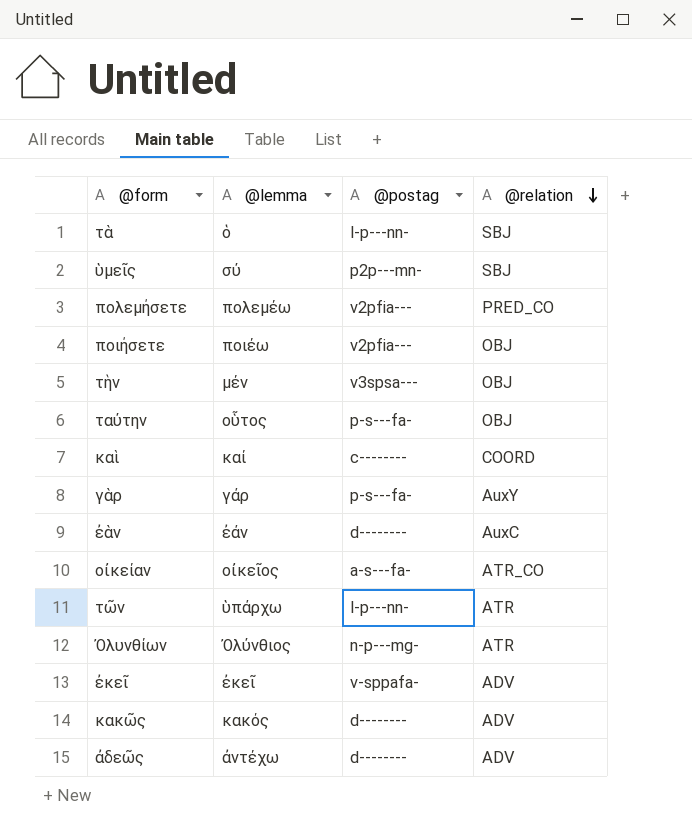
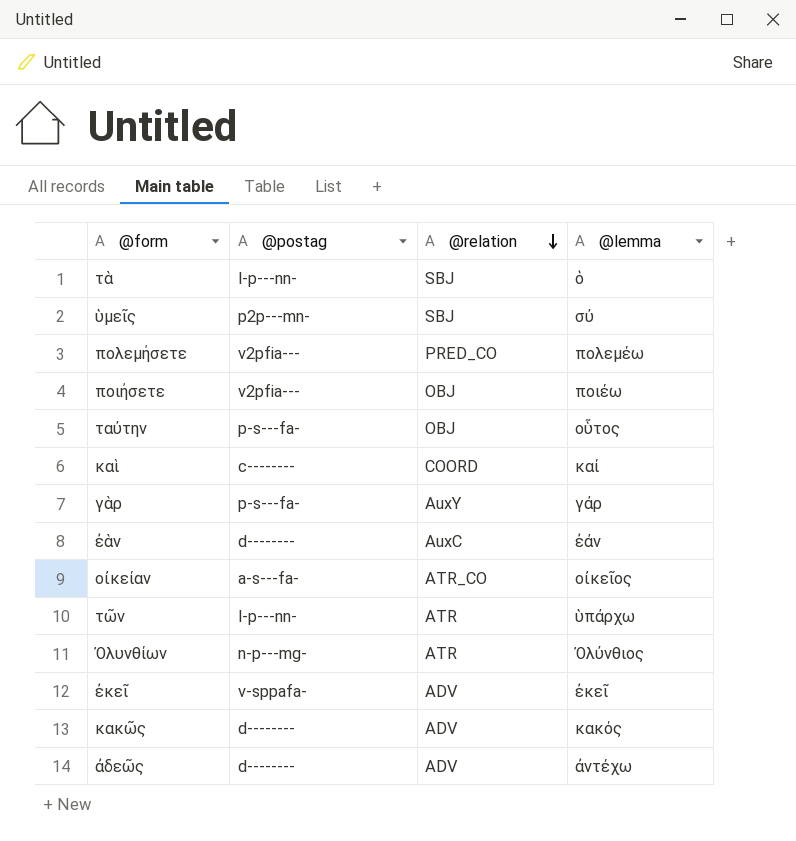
column @lemma | position: 2 -> 4
row τὴν: μέν | v3spsa--- | OBJ -> none

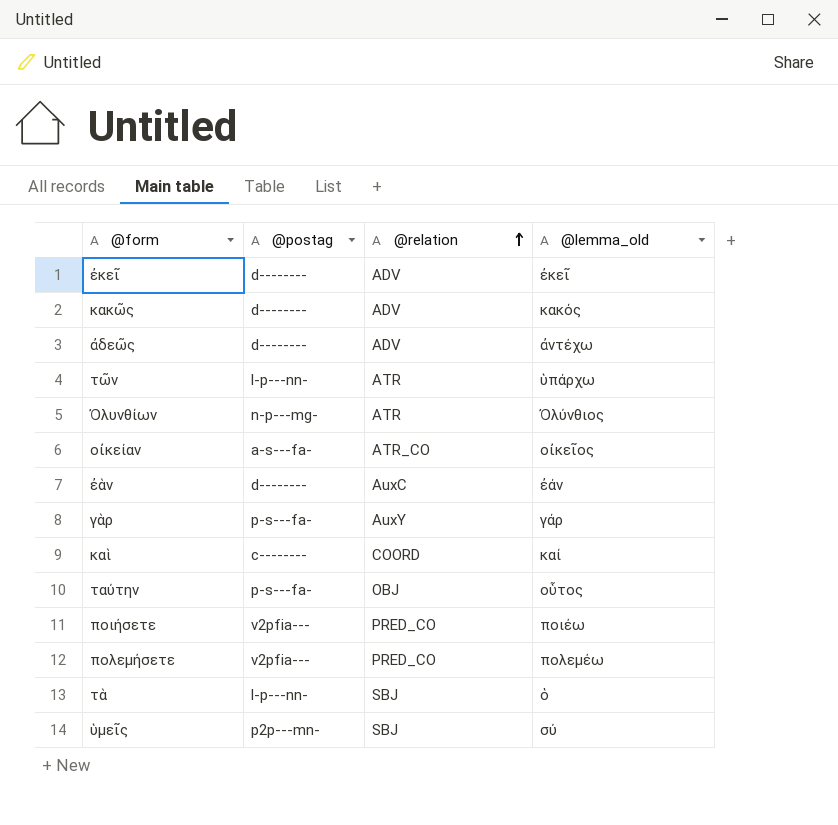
row order: @relation descending -> @relation ascending
column name: @lemma -> @lemma_old
ἐκεῖ | @postag: v-sppafa- -> d--------
ποιήσετε | @relation: OBJ -> PRED_CO

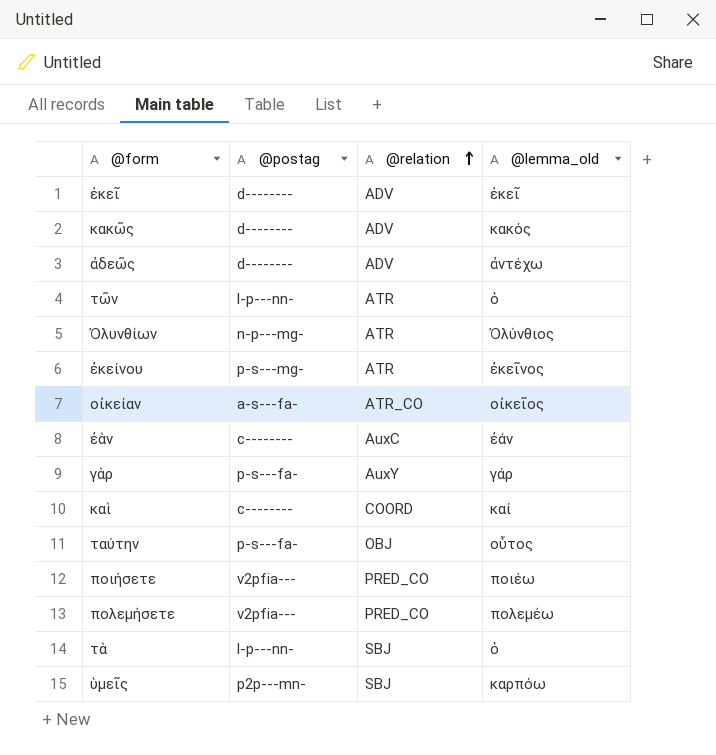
τῶν | @lemma_old: ὑπάρχω -> ὁ
row ἐκείνου: none -> p-s---mg- | ATR | ἐκεῖνος
ἐὰν | @postag: d-------- -> c--------
ὑμεῖς | @lemma_old: σύ -> καρπόω

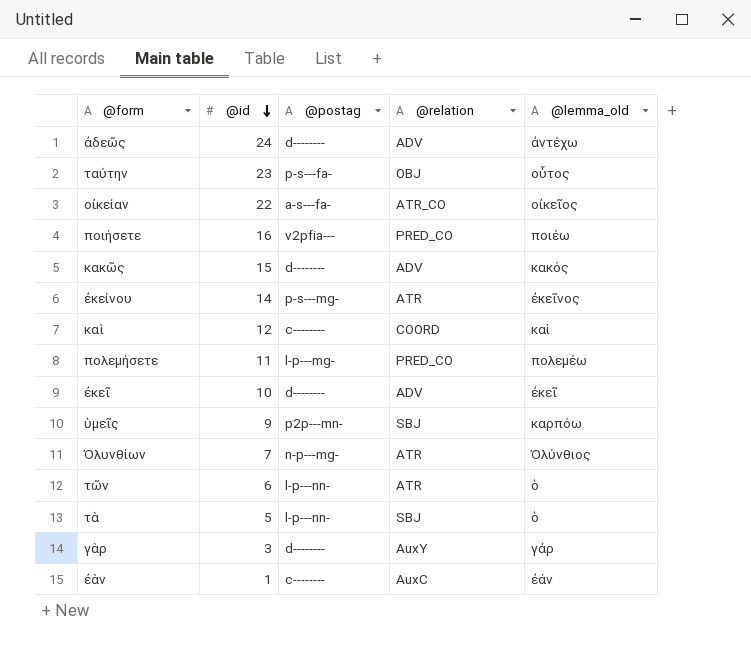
row order: @relation ascending -> @id descending
column @id | position: none -> 2
πολεμήσετε | @postag: v2pfia--- -> l-p---mg-
γὰρ | @postag: p-s---fa- -> d--------

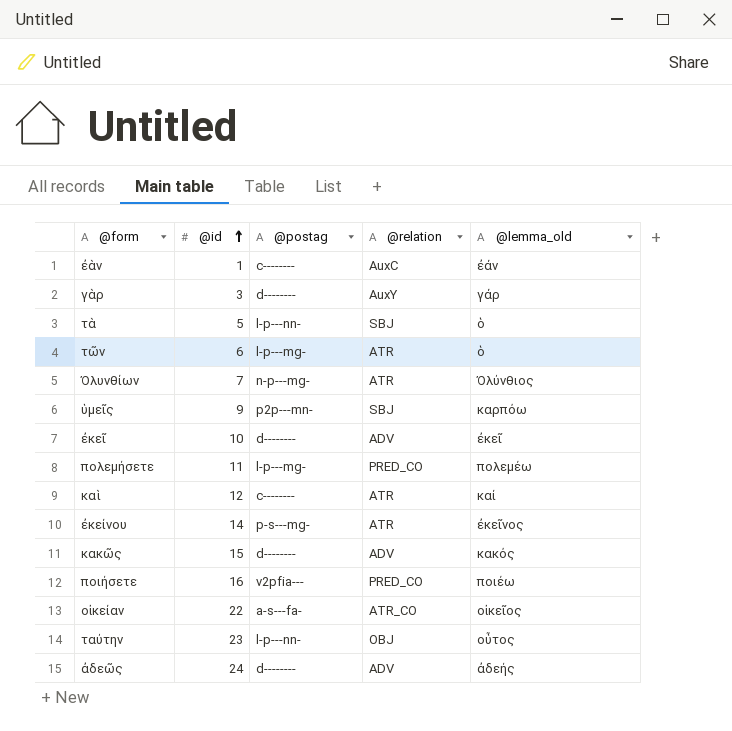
row order: @id descending -> @id ascending
τῶν | @postag: l-p---nn- -> l-p---mg-
καὶ | @relation: COORD -> ATR
ταύτην | @postag: p-s---fa- -> l-p---nn-
ἀδεῶς | @lemma_old: ἀντέχω -> ἀδεής

